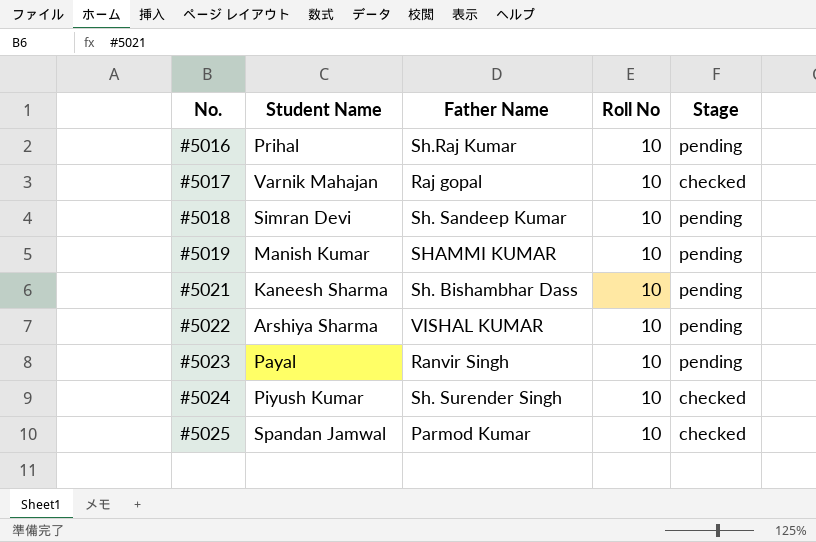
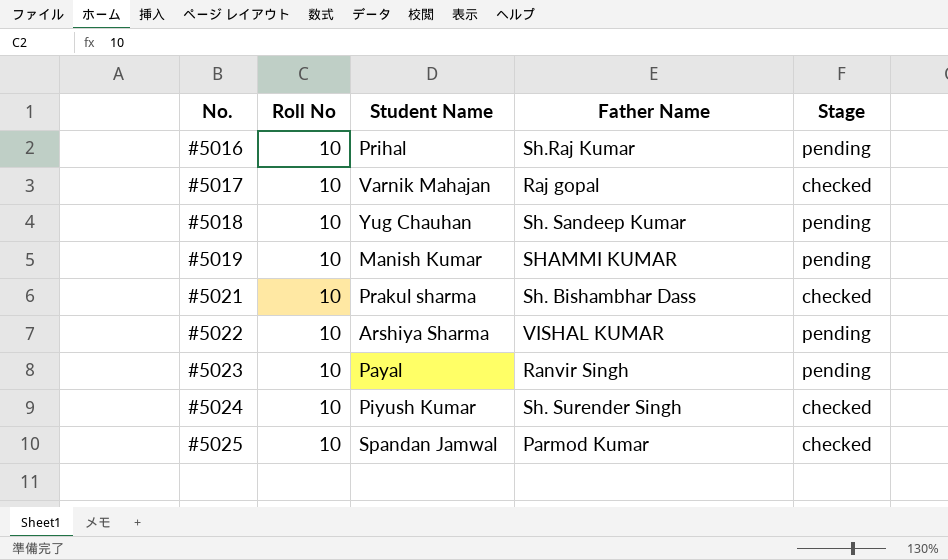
column Roll No | position: 4 -> 2
#5018 | Student Name: Simran Devi -> Yug Chauhan
#5021 | Student Name: Kaneesh Sharma -> Prakul sharma
#5021 | Stage: pending -> checked

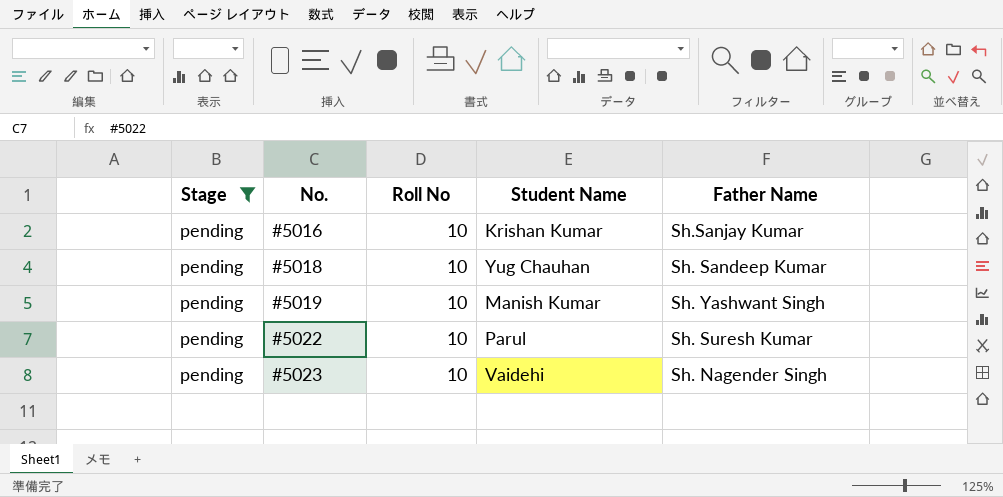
filter: none -> Stage = pending
column Stage | position: 5 -> 1
#5016 | Student Name: Prihal -> Krishan Kumar
#5016 | Father Name: Sh.Raj Kumar -> Sh.Sanjay Kumar
#5019 | Father Name: SHAMMI KUMAR -> Sh. Yashwant Singh
#5022 | Student Name: Arshiya Sharma -> Parul
#5022 | Father Name: VISHAL KUMAR -> Sh. Suresh Kumar
#5023 | Student Name: Payal -> Vaidehi
#5023 | Father Name: Ranvir Singh -> Sh. Nagender Singh

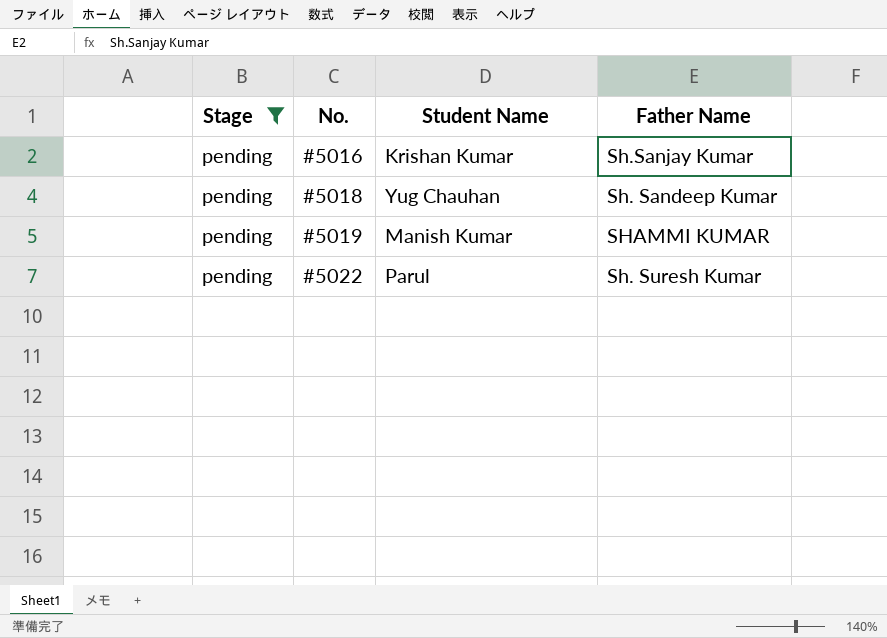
column Roll No | position: 3 -> none
row #5023: pending | 10 | Vaidehi | Sh. Nagender Singh -> none
#5019 | Father Name: Sh. Yashwant Singh -> SHAMMI KUMAR

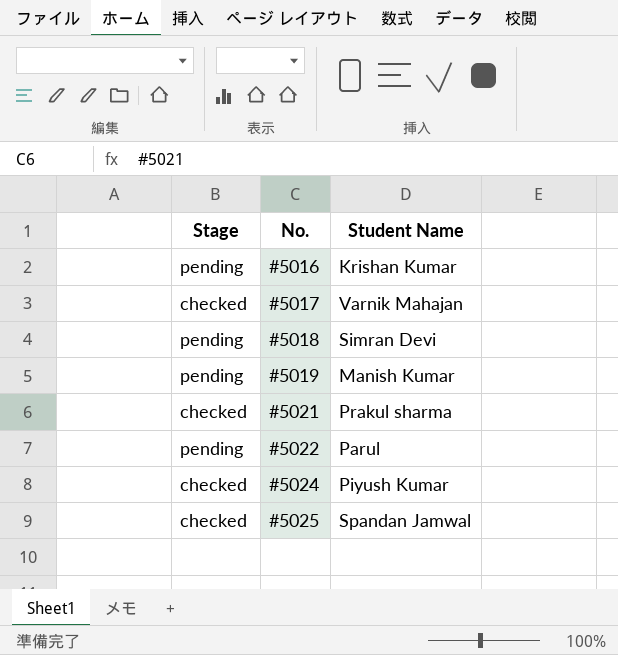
filter: Stage = pending -> none
column Father Name | position: 4 -> none
#5018 | Student Name: Yug Chauhan -> Simran Devi

